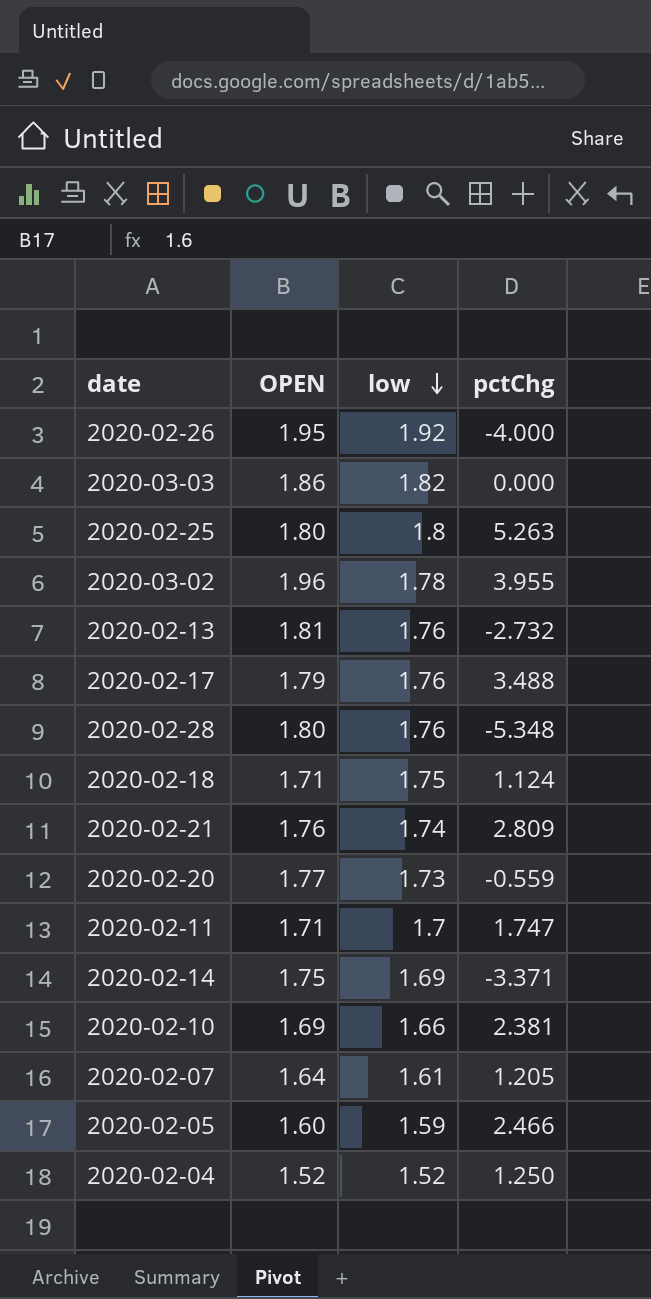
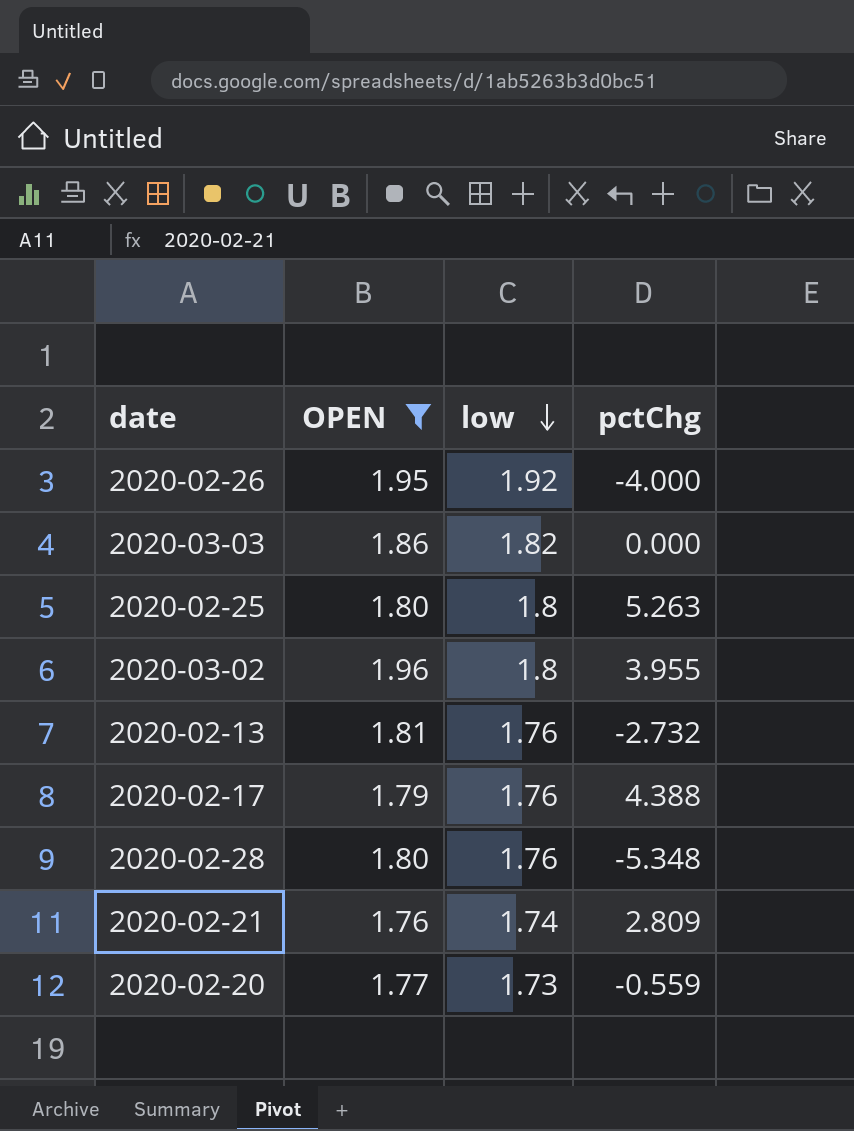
filter: none -> OPEN >= 1.76
2020-03-02 | low: 1.78 -> 1.8
2020-02-17 | pctChg: 3.488 -> 4.388

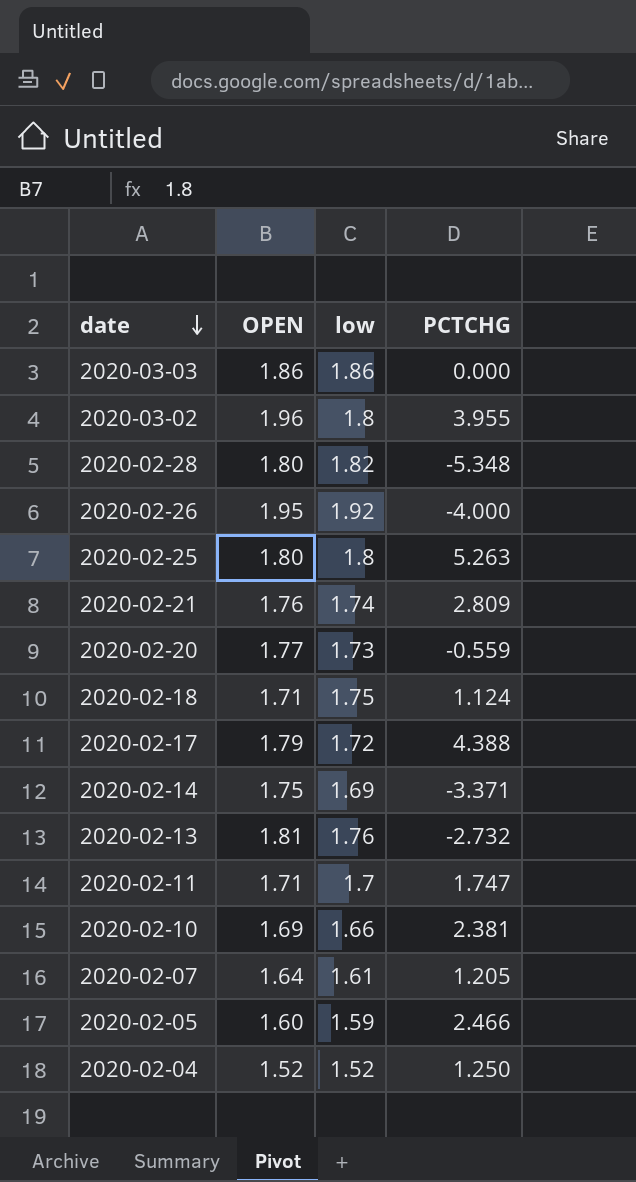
filter: OPEN >= 1.76 -> none
row order: low descending -> date descending
column name: pctChg -> PCTCHG
2020-03-03 | low: 1.82 -> 1.86
2020-02-28 | low: 1.76 -> 1.82
2020-02-17 | low: 1.76 -> 1.72

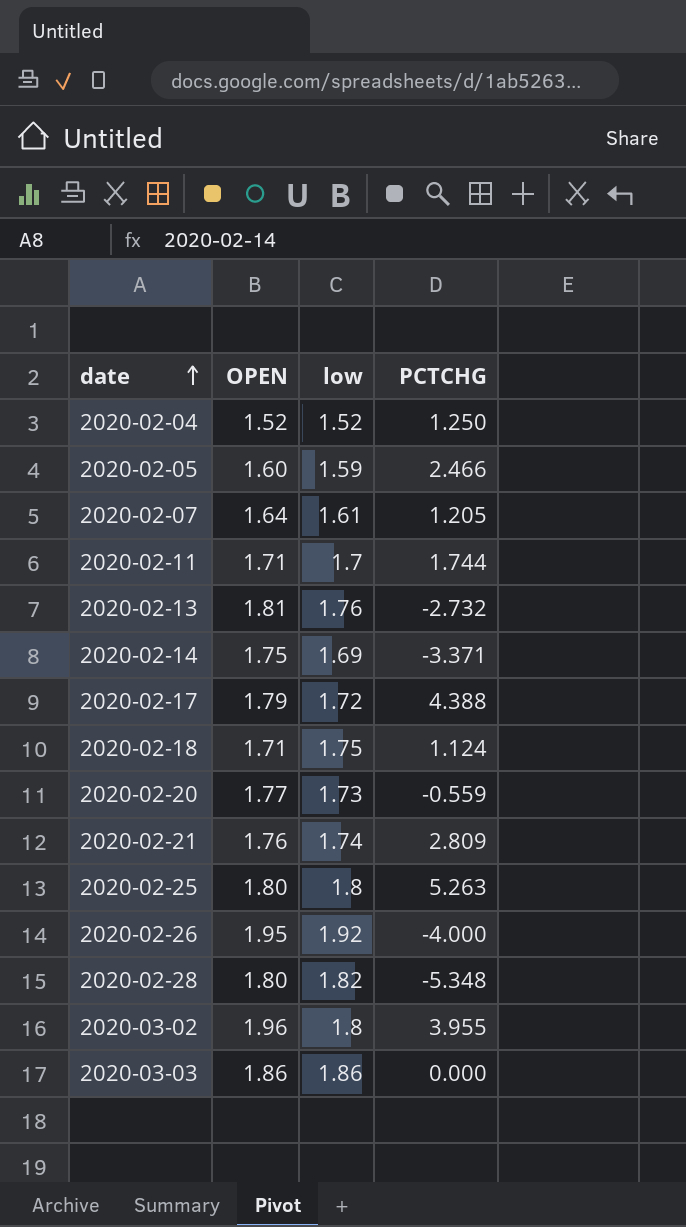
row order: date descending -> date ascending
row 2020-02-10: 1.69 | 1.66 | 2.381 -> none
2020-02-11 | PCTCHG: 1.747 -> 1.744

